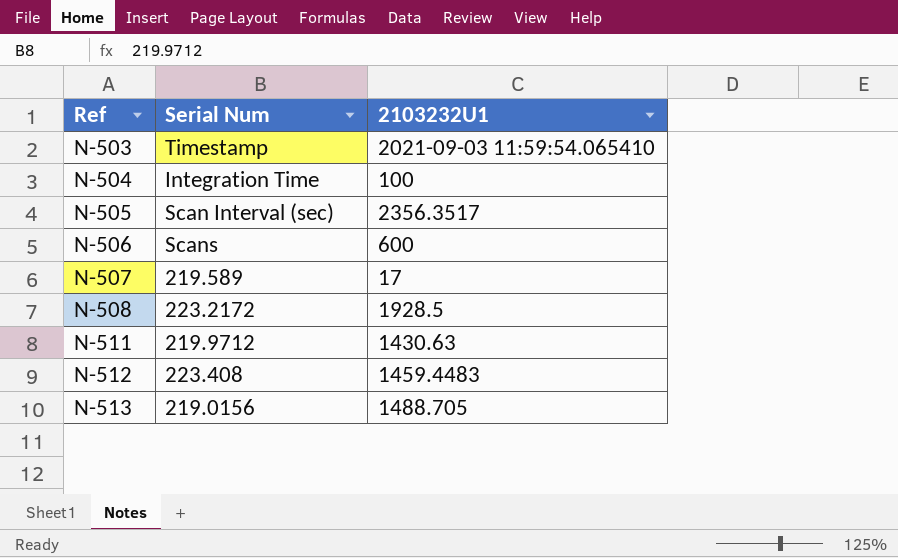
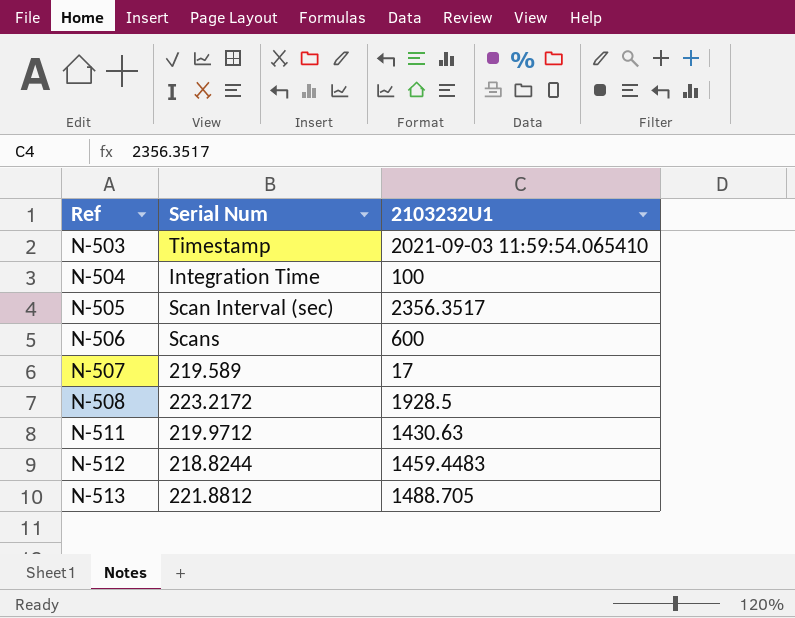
N-512 | Serial Num: 223.408 -> 218.8244
N-513 | Serial Num: 219.0156 -> 221.8812

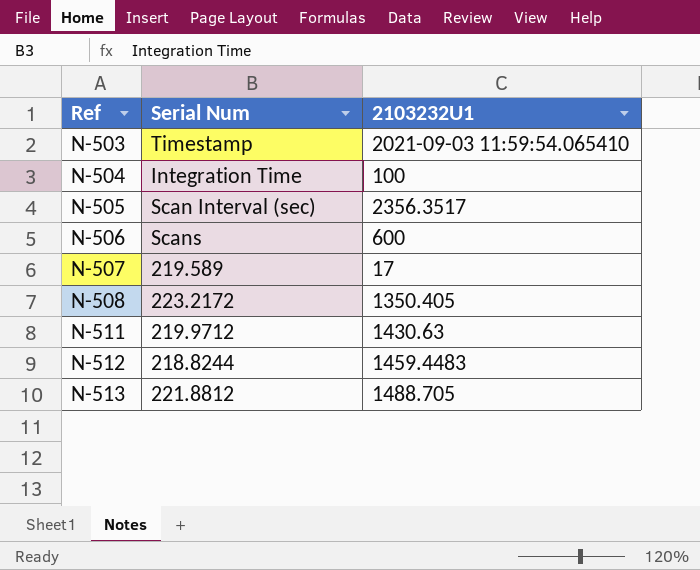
N-508 | 2103232U1: 1928.5 -> 1350.405

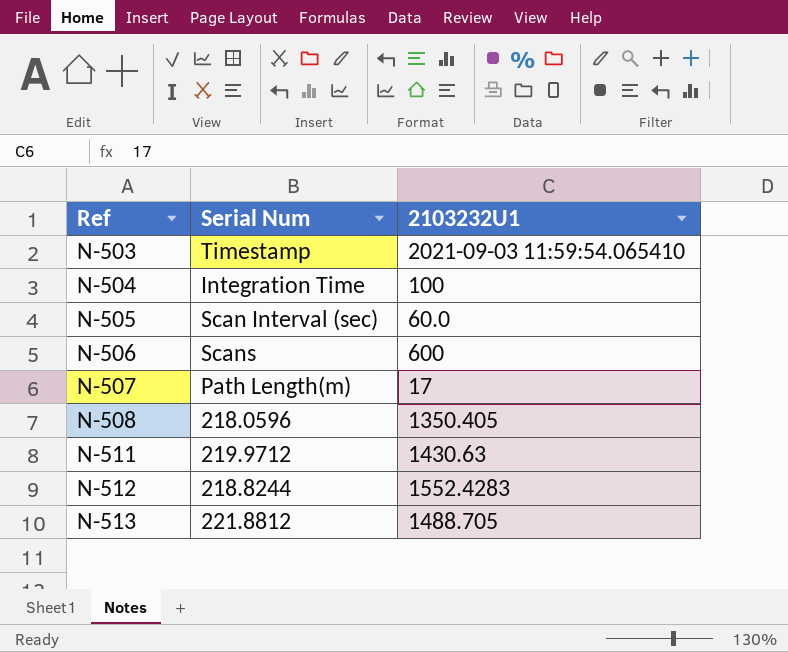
N-505 | 2103232U1: 2356.3517 -> 60.0
N-507 | Serial Num: 219.589 -> Path Length(m)
N-508 | Serial Num: 223.2172 -> 218.0596
N-512 | 2103232U1: 1459.4483 -> 1552.4283

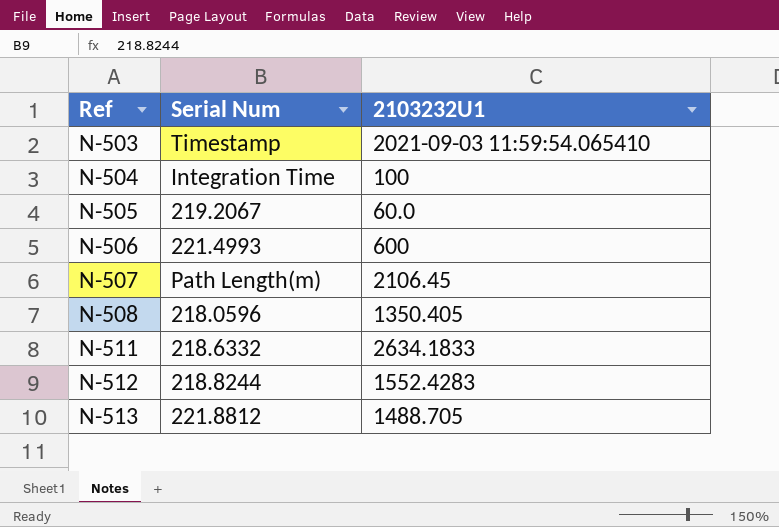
N-505 | Serial Num: Scan Interval (sec) -> 219.2067
N-506 | Serial Num: Scans -> 221.4993
N-507 | 2103232U1: 17 -> 2106.45
N-511 | Serial Num: 219.9712 -> 218.6332
N-511 | 2103232U1: 1430.63 -> 2634.1833

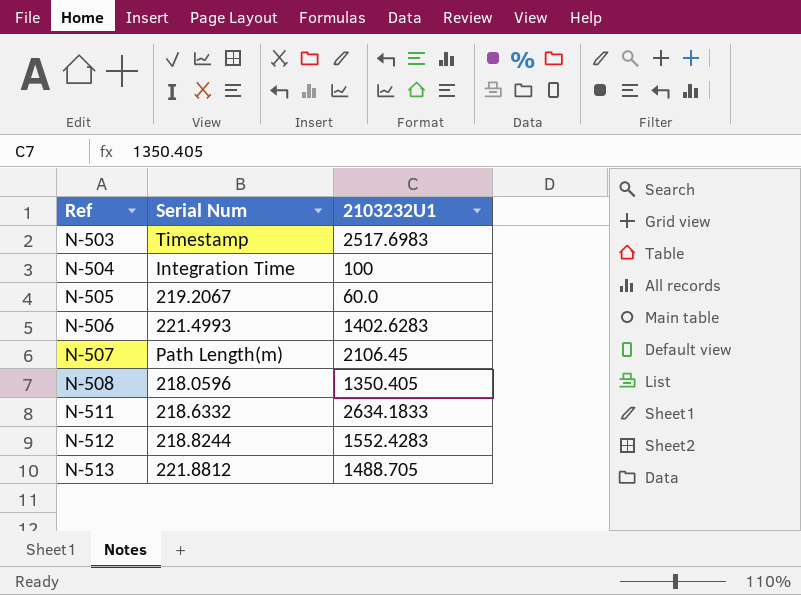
N-503 | 2103232U1: 2021-09-03 11:59:54.065410 -> 2517.6983
N-506 | 2103232U1: 600 -> 1402.6283

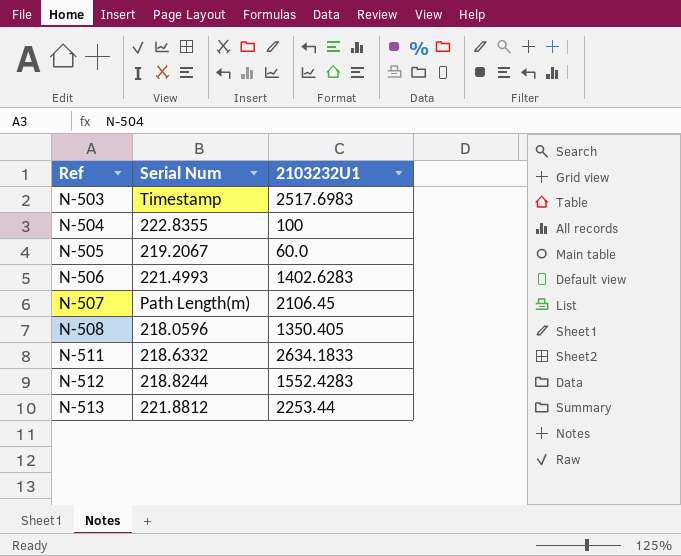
N-504 | Serial Num: Integration Time -> 222.8355
N-513 | 2103232U1: 1488.705 -> 2253.44

